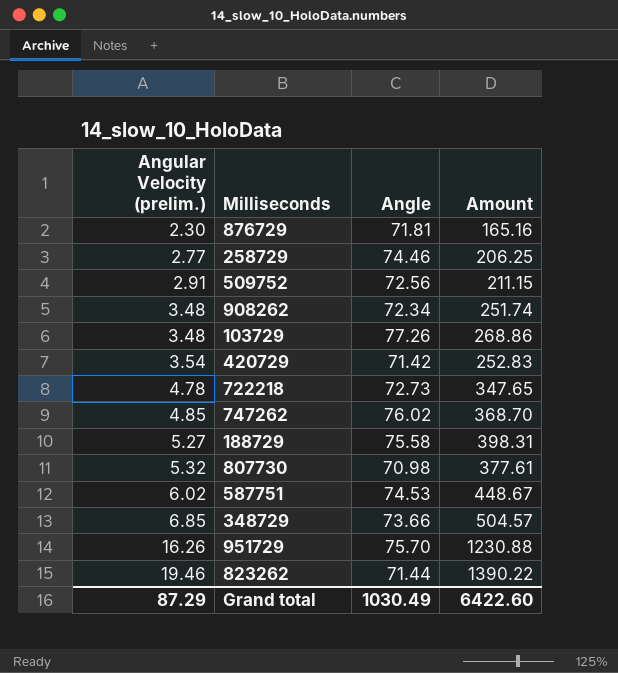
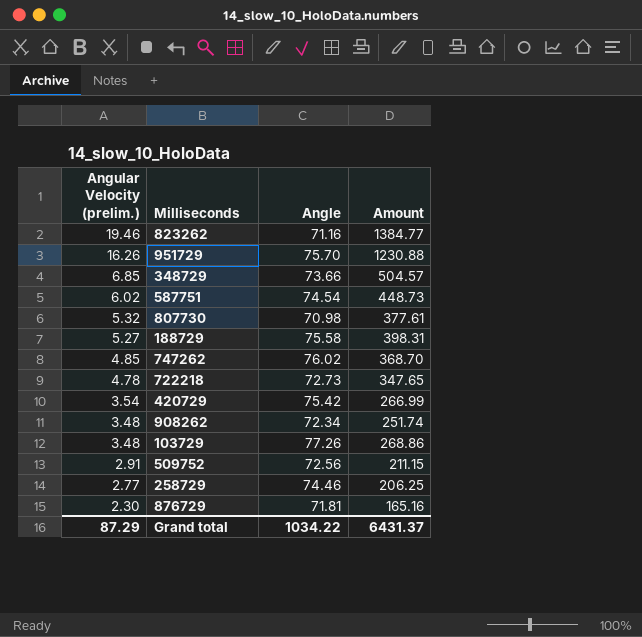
row order: Angular Velocity (prelim.) ascending -> Angular Velocity (prelim.) descending
823262 | Angle: 71.44 -> 71.16
823262 | Amount: 1390.22 -> 1384.77
587751 | Angle: 74.53 -> 74.54
587751 | Amount: 448.67 -> 448.73
420729 | Angle: 71.42 -> 75.42
420729 | Amount: 252.83 -> 266.99
Grand total | Angle: 1030.49 -> 1034.22
Grand total | Amount: 6422.60 -> 6431.37

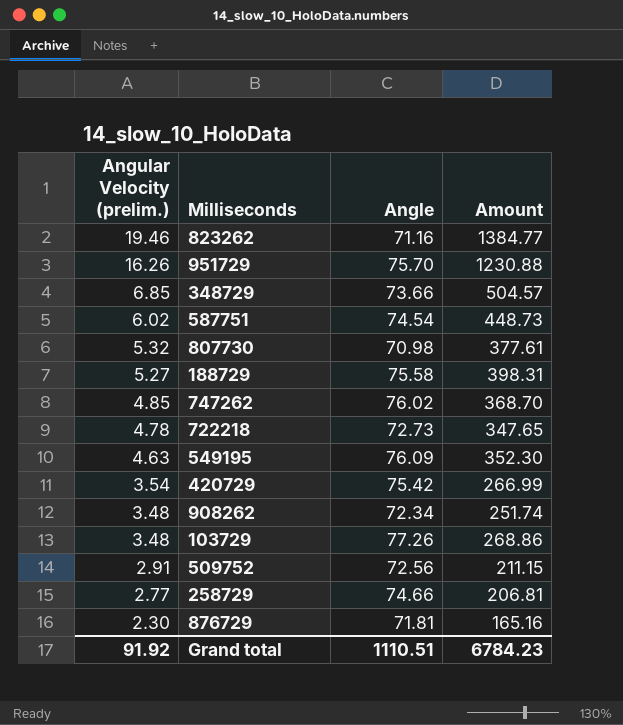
row 549195: none -> 4.63 | 76.09 | 352.30
258729 | Angle: 74.46 -> 74.66
258729 | Amount: 206.25 -> 206.81
Grand total | Angular Velocity (prelim.): 87.29 -> 91.92
Grand total | Angle: 1034.22 -> 1110.51
Grand total | Amount: 6431.37 -> 6784.23

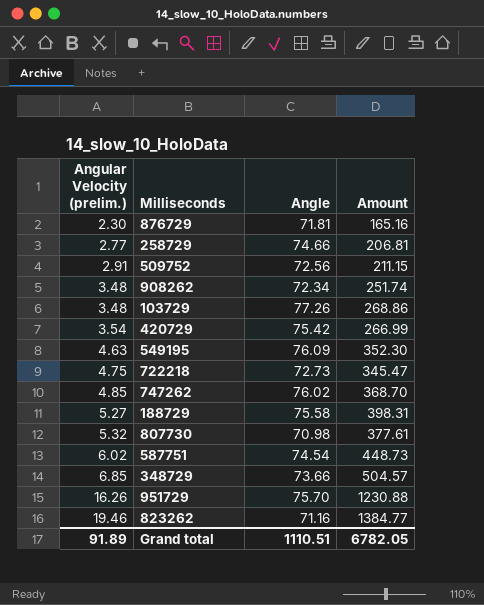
row order: Angular Velocity (prelim.) descending -> Angular Velocity (prelim.) ascending
722218 | Angular Velocity (prelim.): 4.78 -> 4.75
722218 | Amount: 347.65 -> 345.47
Grand total | Angular Velocity (prelim.): 91.92 -> 91.89
Grand total | Amount: 6784.23 -> 6782.05

